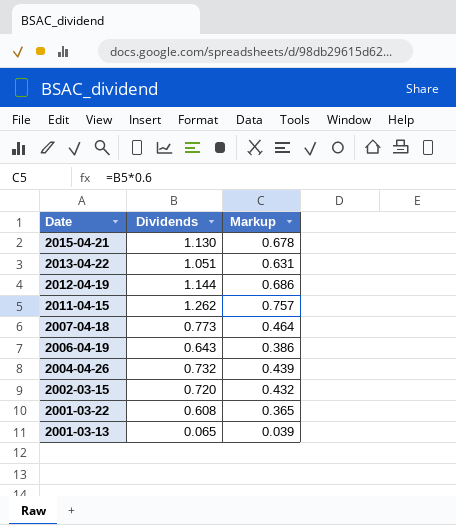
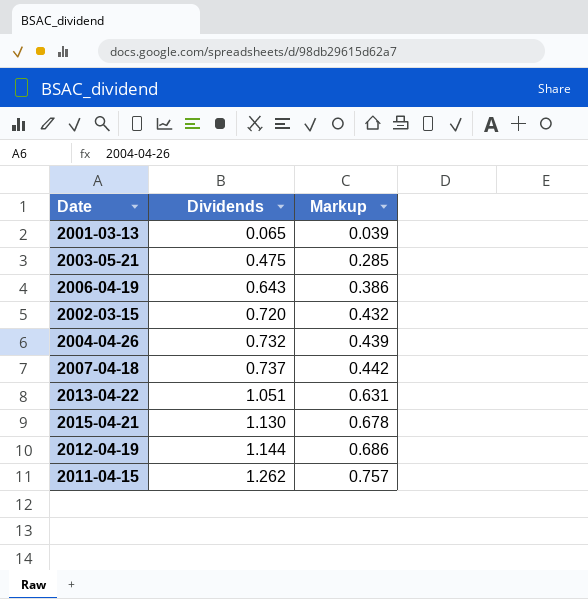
row order: Date descending -> Dividends ascending
row 2001-03-22: 0.608 | 0.365 -> none
row 2003-05-21: none -> 0.475 | 0.285
2007-04-18 | Dividends: 0.773 -> 0.737
2007-04-18 | Markup: 0.464 -> 0.442

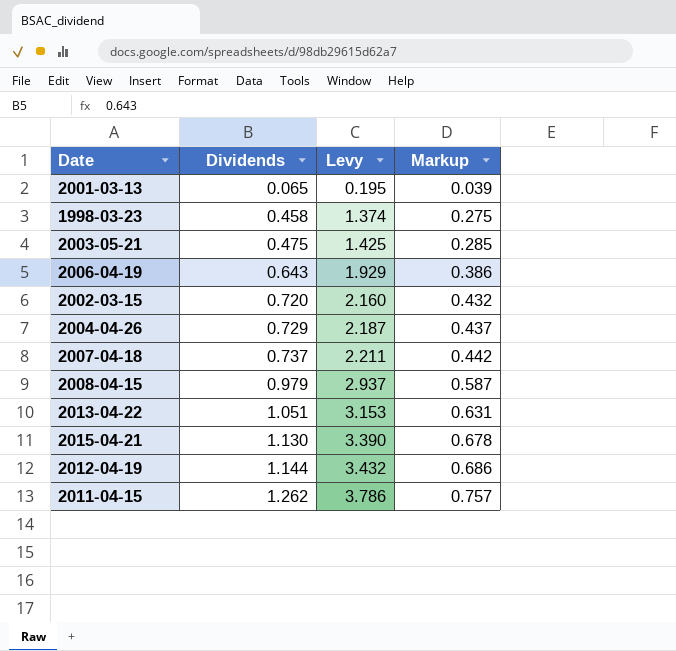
column Levy | formula: none -> [Dividends] * 3
row 1998-03-23: none -> 0.458 | 1.374 | 0.275
2004-04-26 | Dividends: 0.732 -> 0.729
2004-04-26 | Markup: 0.439 -> 0.437
row 2008-04-15: none -> 0.979 | 2.937 | 0.587

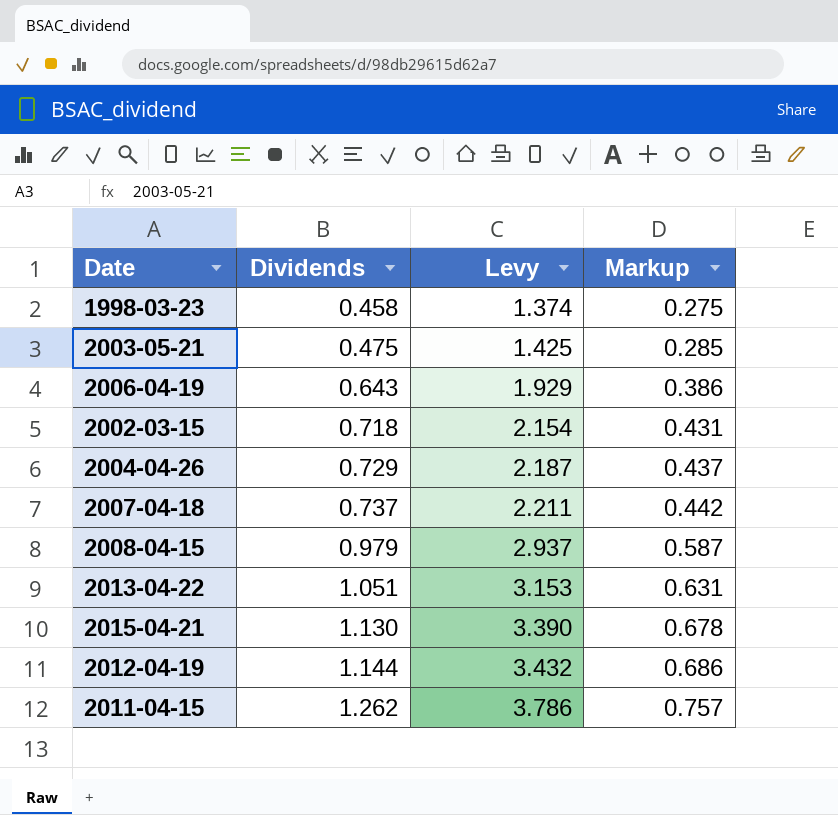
row 2001-03-13: 0.065 | 0.195 | 0.039 -> none
2002-03-15 | Dividends: 0.720 -> 0.718
2002-03-15 | Levy: 2.160 -> 2.154
2002-03-15 | Markup: 0.432 -> 0.431

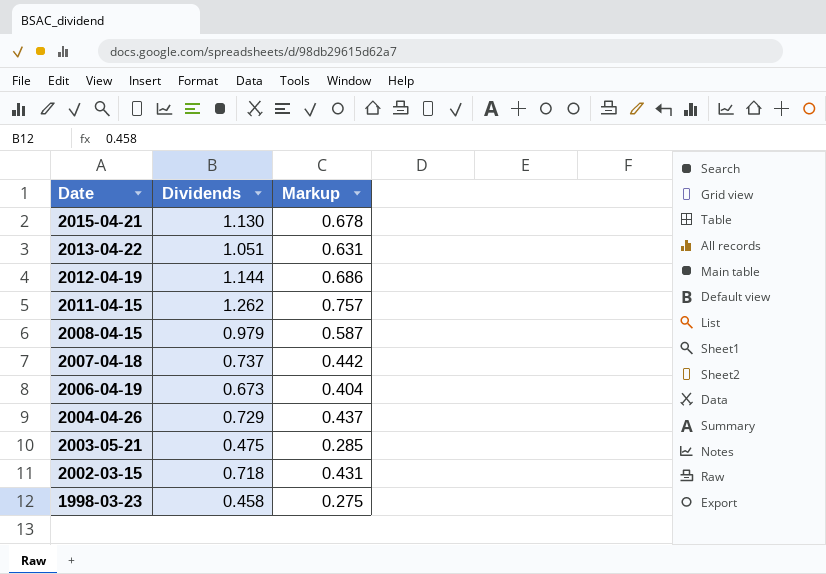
row order: Dividends ascending -> Date descending
column Levy | formula: [Dividends] * 3 -> none
2006-04-19 | Dividends: 0.643 -> 0.673
2006-04-19 | Markup: 0.386 -> 0.404

